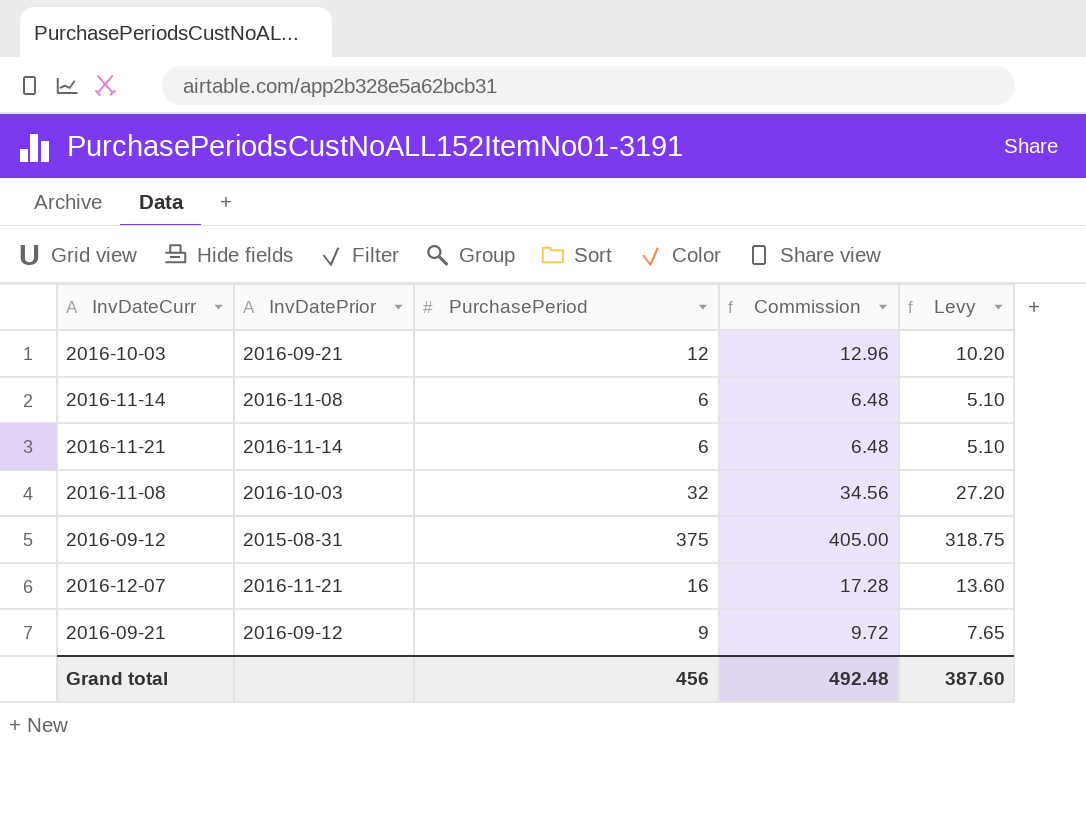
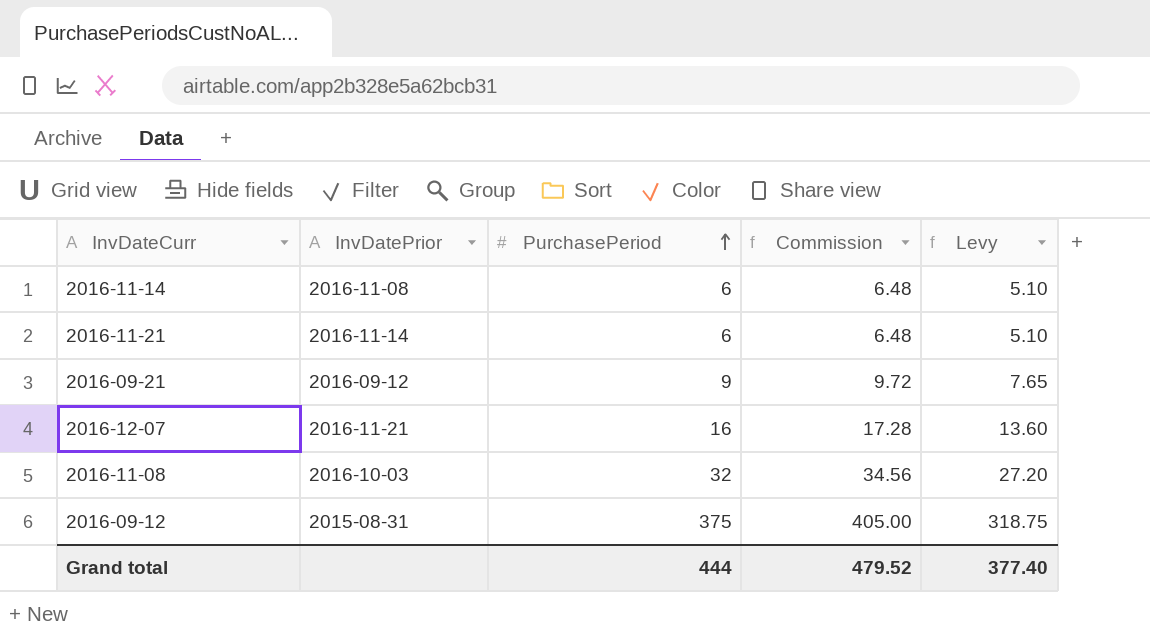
row order: none -> PurchasePeriod ascending
row 2016-10-03: 2016-09-21 | 12 | 12.96 | 10.20 -> none
Grand total | PurchasePeriod: 456 -> 444
Grand total | Commission: 492.48 -> 479.52
Grand total | Levy: 387.60 -> 377.40

